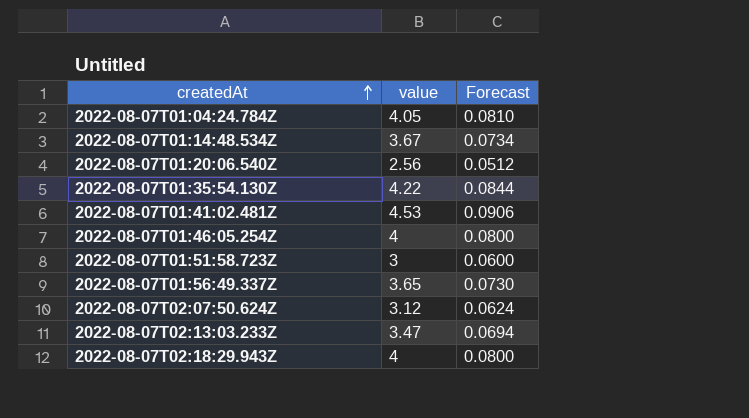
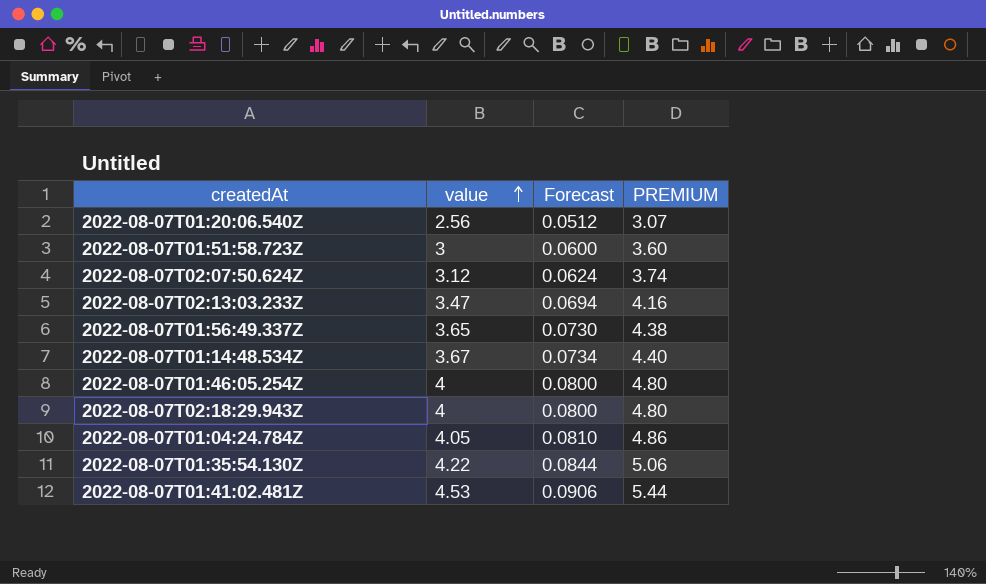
row order: createdAt ascending -> value ascending
column PREMIUM | formula: none -> [value] * 1.2

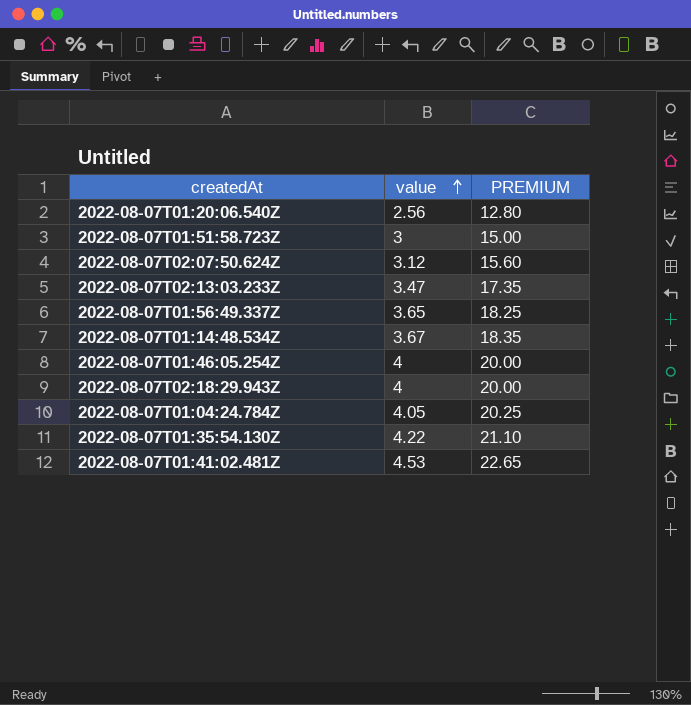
column Forecast | formula: [value] * 0.02 -> none
column PREMIUM | formula: [value] * 1.2 -> [value] * 5

